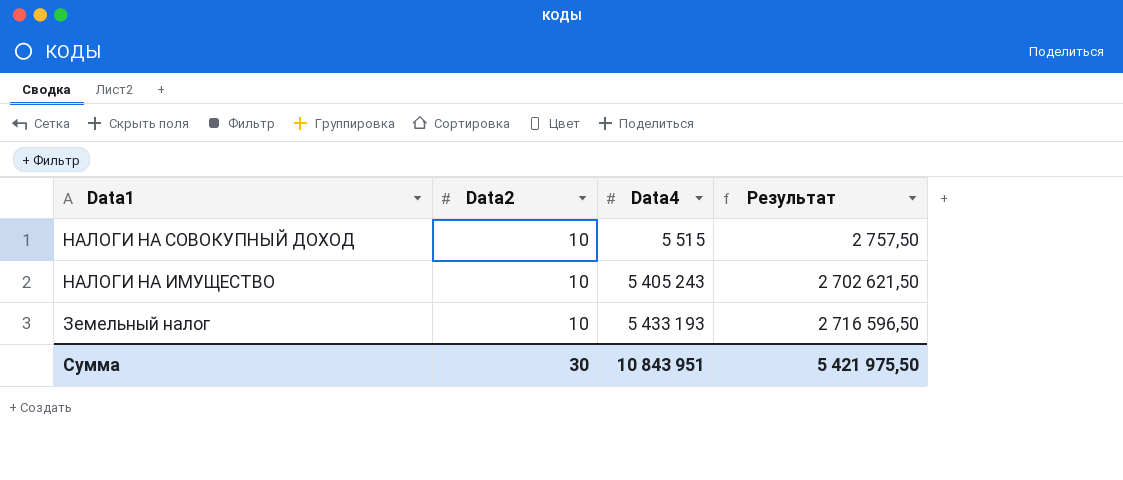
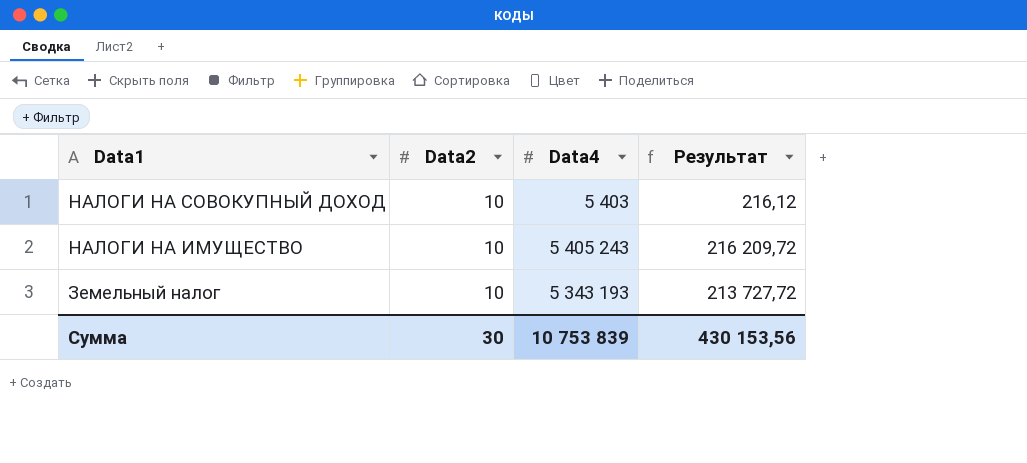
column Результат | formula: [Data4] * 0,5 -> [Data4] * 0,04
НАЛОГИ НА СОВОКУПНЫЙ ДОХОД | Data4: 5 515 -> 5 403
Земельный налог | Data4: 5 433 193 -> 5 343 193
Сумма | Data4: 10 843 951 -> 10 753 839
Сумма | Результат: 5 421 975,50 -> 430 153,56

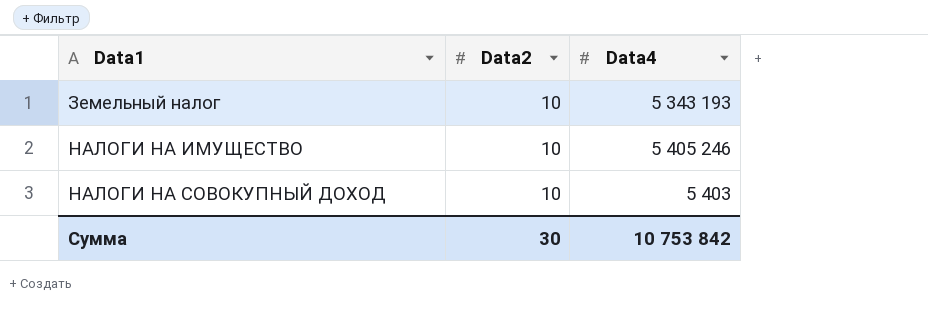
row order: Data1 descending -> Data1 ascending
column Результат | formula: [Data4] * 0,04 -> none
НАЛОГИ НА ИМУЩЕСТВО | Data4: 5 405 243 -> 5 405 246
Сумма | Data4: 10 753 839 -> 10 753 842

